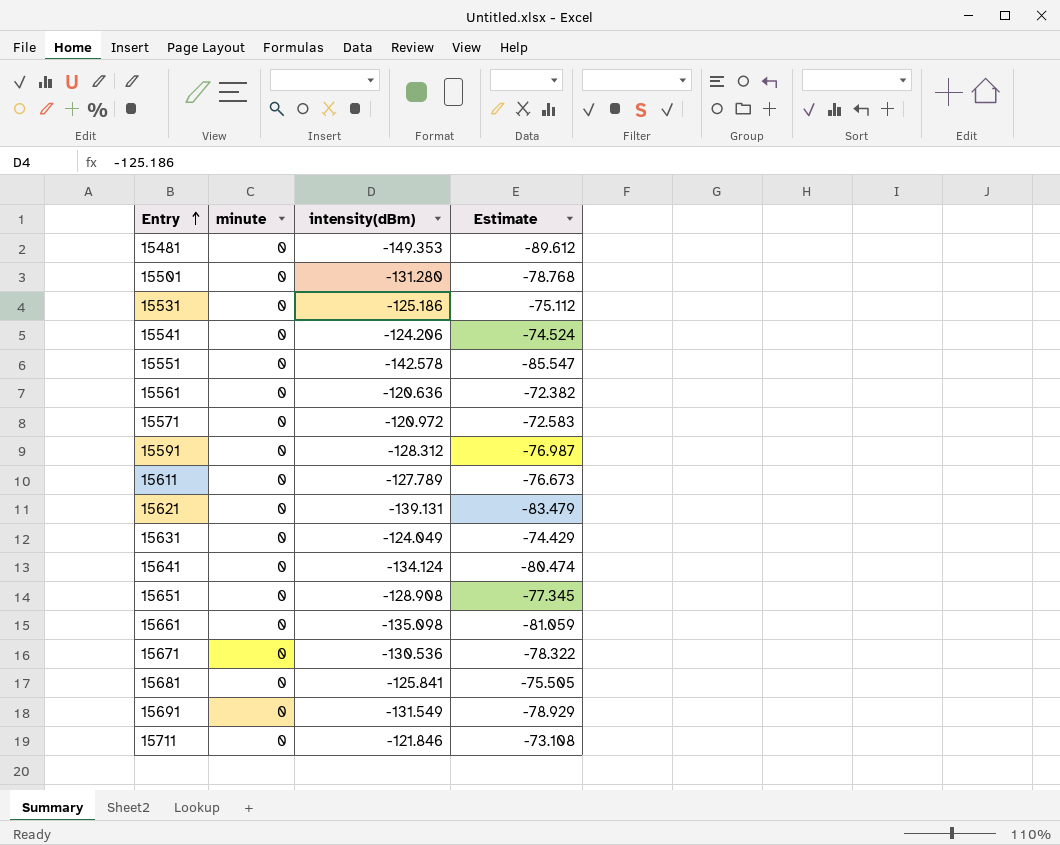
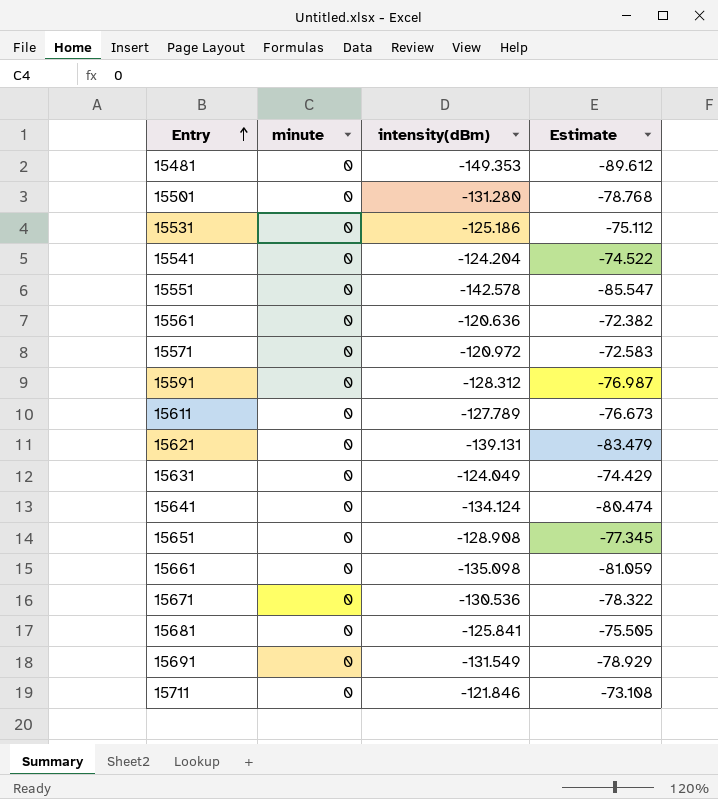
15541 | intensity(dBm): -124.206 -> -124.204
15541 | Estimate: -74.524 -> -74.522

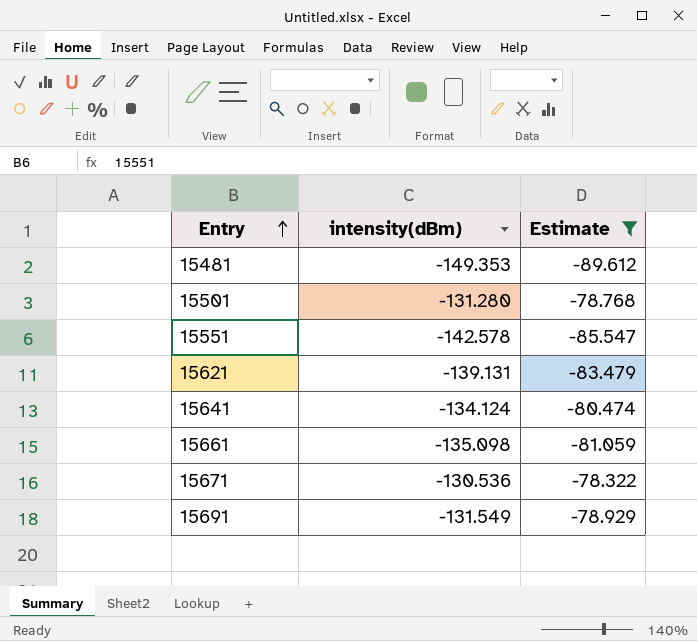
filter: none -> Estimate <= -78.322
column minute | position: 2 -> none

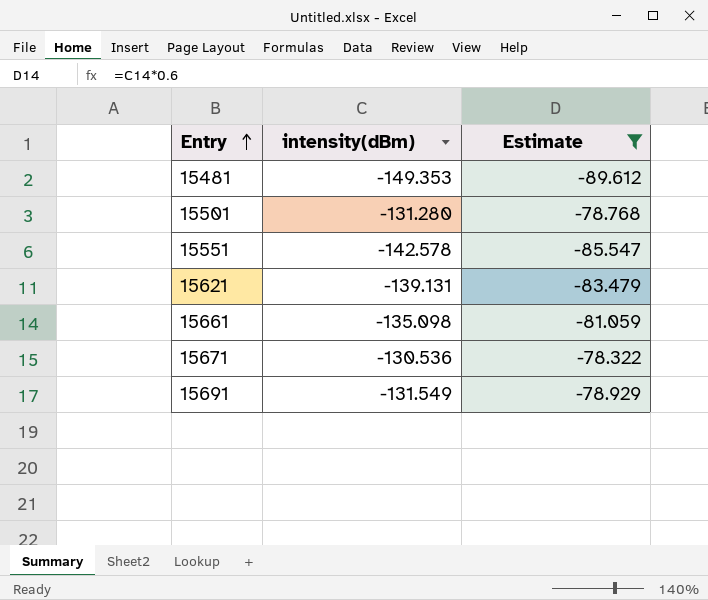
row 15641: -134.124 | -80.474 -> none

